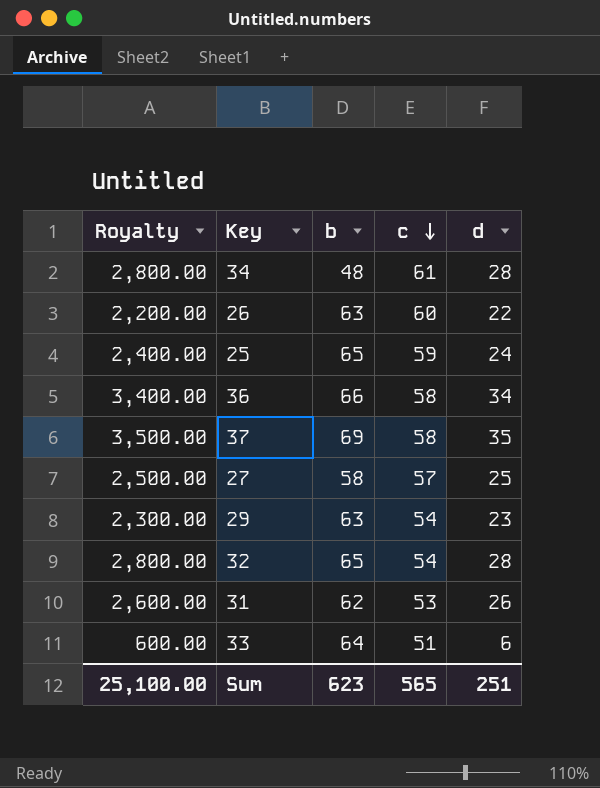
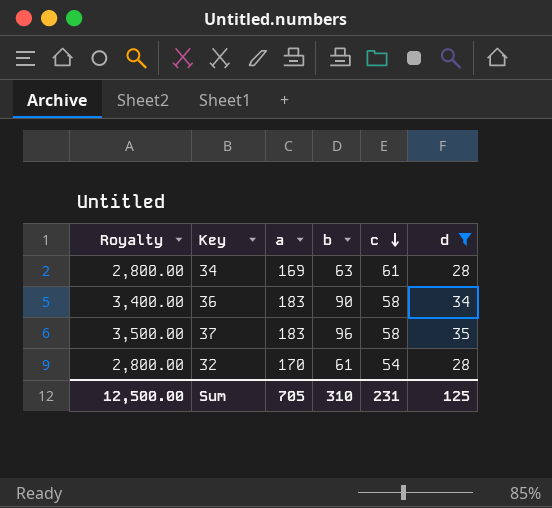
filter: none -> d >= 28
column a | position: none -> 3
34 | b: 48 -> 63
36 | b: 66 -> 90
37 | b: 69 -> 96
32 | b: 65 -> 61
Sum | Royalty: 25,100.00 -> 12,500.00
Sum | b: 623 -> 310
Sum | c: 565 -> 231
Sum | d: 251 -> 125

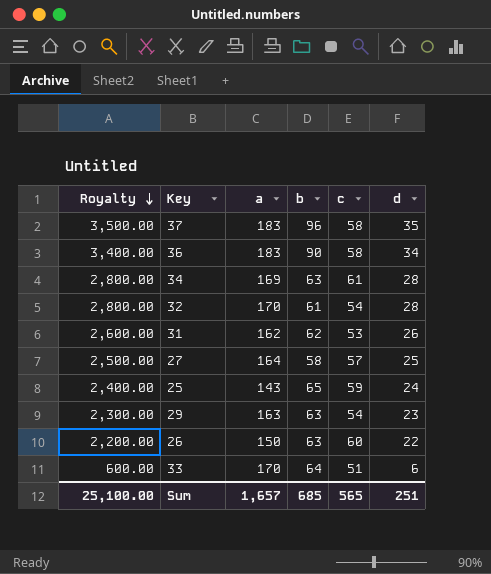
filter: d >= 28 -> none
row order: c descending -> Royalty descending
Sum | Royalty: 12,500.00 -> 25,100.00
Sum | a: 705 -> 1,657
Sum | b: 310 -> 685
Sum | c: 231 -> 565
Sum | d: 125 -> 251

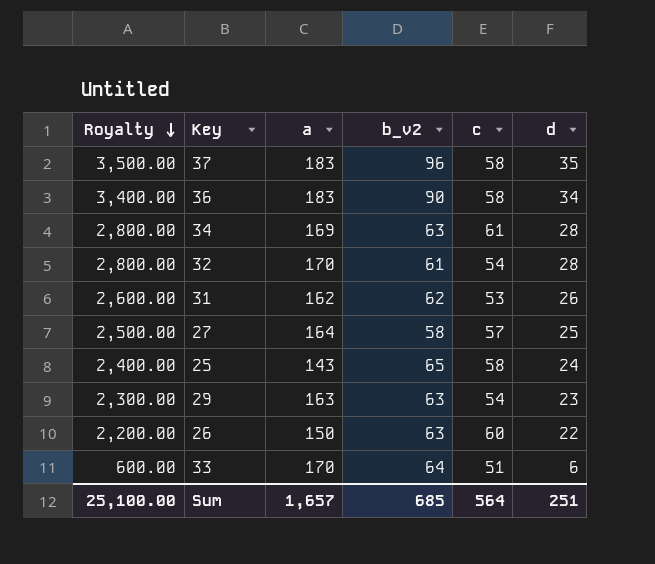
column name: b -> b_v2
25 | c: 59 -> 58
Sum | c: 565 -> 564

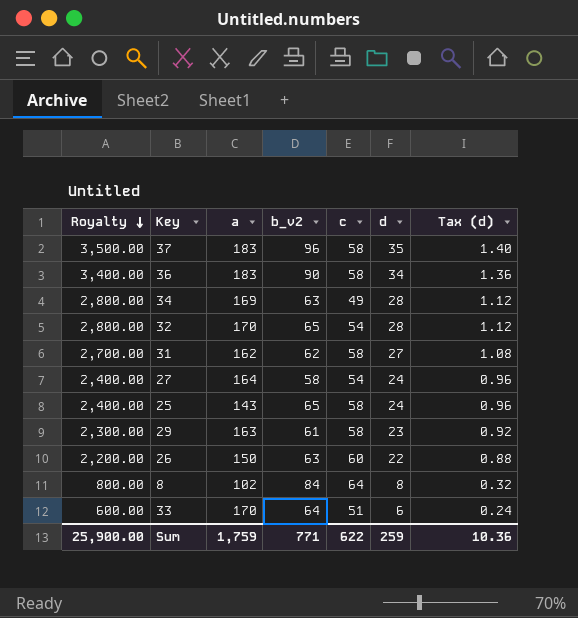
column Tax (d) | formula: none -> [d] * 0.04
34 | c: 61 -> 49
32 | b_v2: 61 -> 65
31 | Royalty: 2,600.00 -> 2,700.00
31 | c: 53 -> 58
31 | d: 26 -> 27
27 | Royalty: 2,500.00 -> 2,400.00
27 | c: 57 -> 54
27 | d: 25 -> 24
29 | b_v2: 63 -> 61
29 | c: 54 -> 58
row 8: none -> 800.00 | 102 | 84 | 64 | 8 | 0.32
Sum | Royalty: 25,100.00 -> 25,900.00
Sum | a: 1,657 -> 1,759
Sum | b_v2: 685 -> 771
Sum | c: 564 -> 622
Sum | d: 251 -> 259

